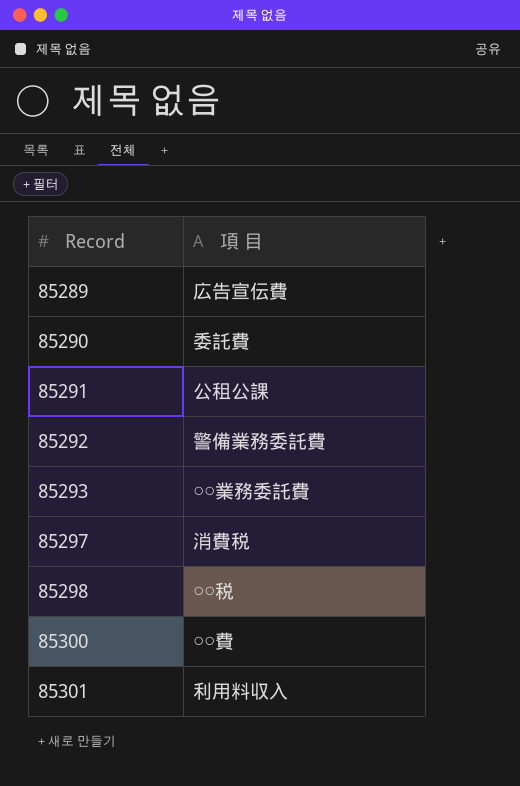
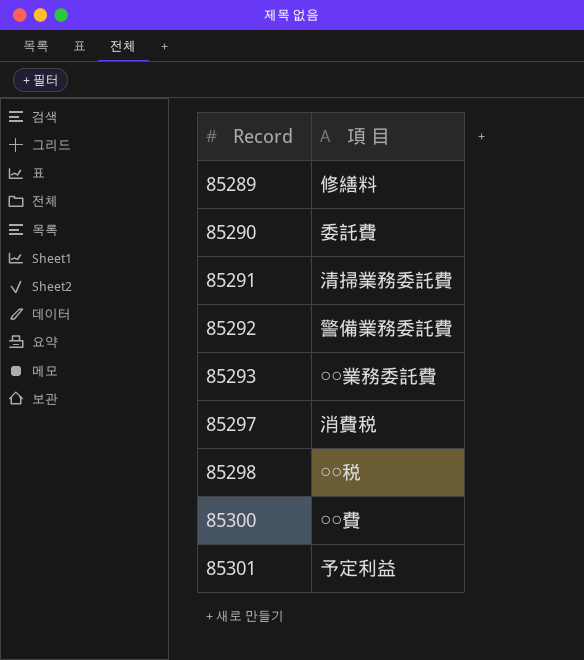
85289 | 項 目: 広告宣伝費 -> 修繕料
85291 | 項 目: 公租公課 -> 清掃業務委託費
85301 | 項 目: 利用料収入 -> 予定利益

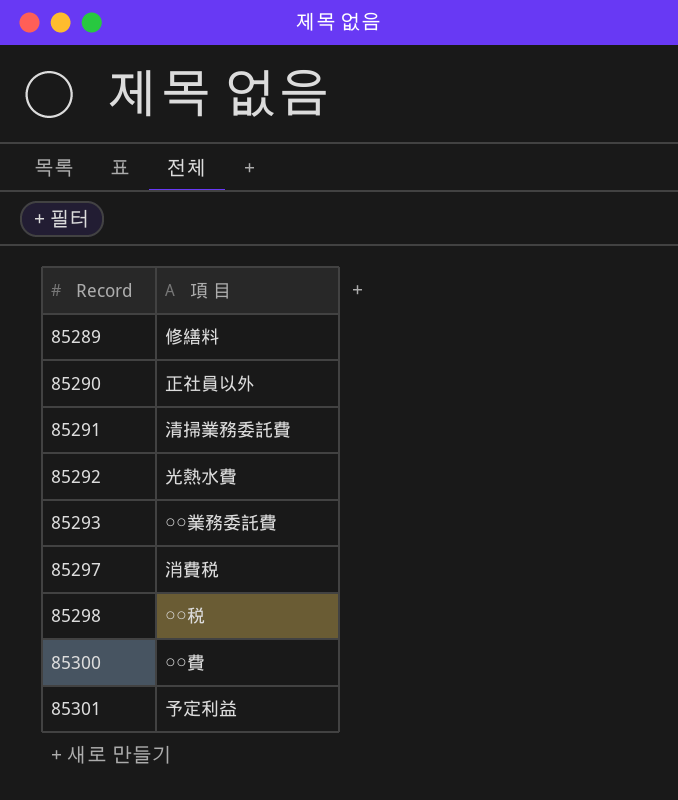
85290 | 項 目: 委託費 -> 正社員以外
85292 | 項 目: 警備業務委託費 -> 光熱水費

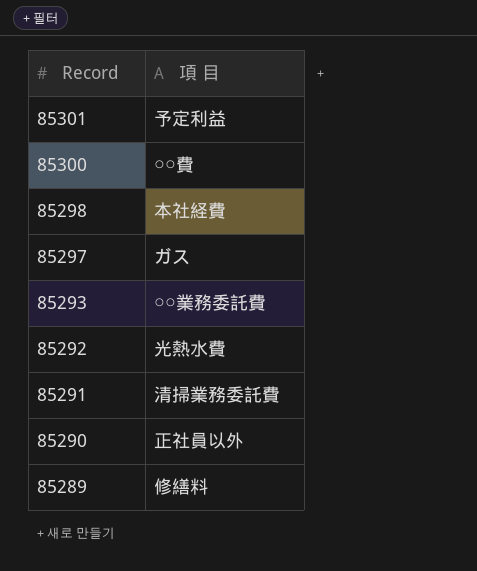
row order: Record ascending -> Record descending
85298 | 項 目: ○○税 -> 本社経費
85297 | 項 目: 消費税 -> ガス

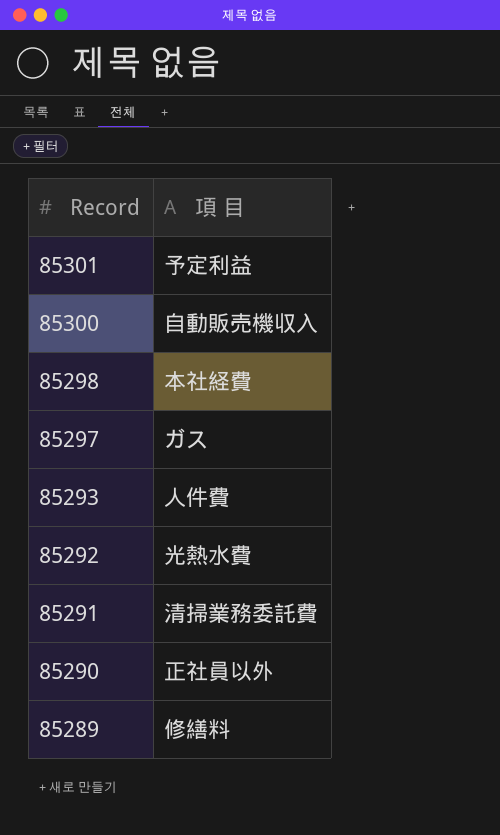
85300 | 項 目: ○○費 -> 自動販売機収入
85293 | 項 目: ○○業務委託費 -> 人件費

